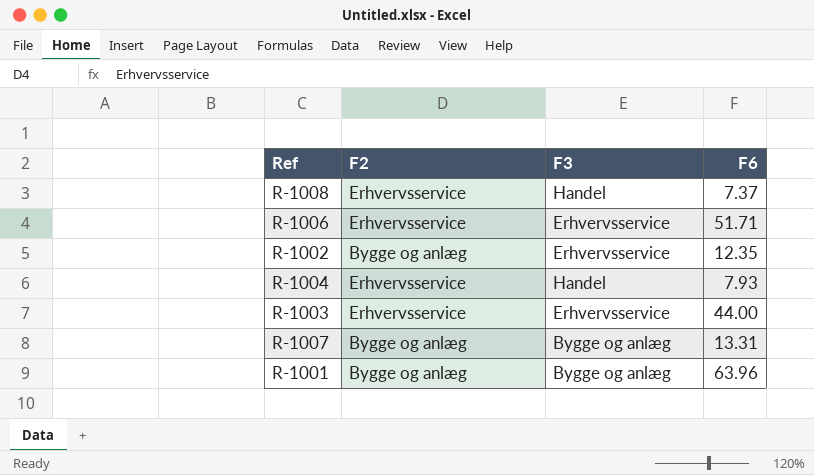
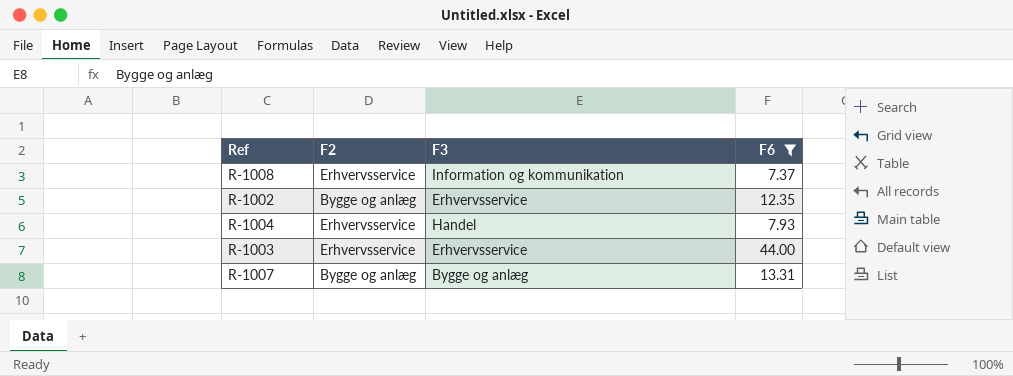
filter: none -> F6 <= 44.00
R-1008 | F3: Handel -> Information og kommunikation

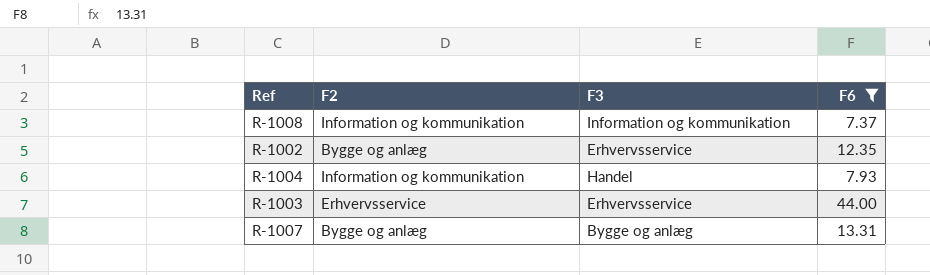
R-1008 | F2: Erhvervsservice -> Information og kommunikation
R-1004 | F2: Erhvervsservice -> Information og kommunikation

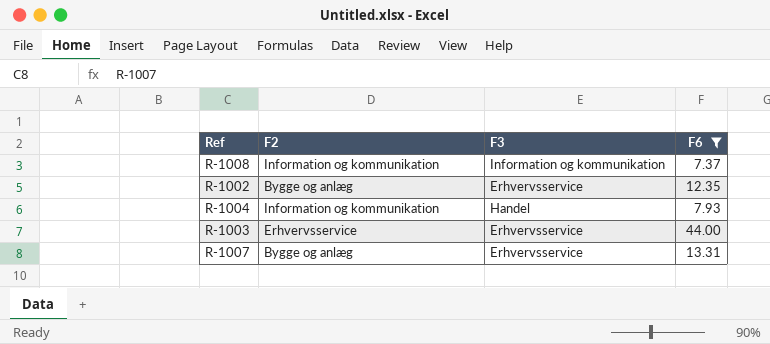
R-1007 | F3: Bygge og anlæg -> Erhvervsservice

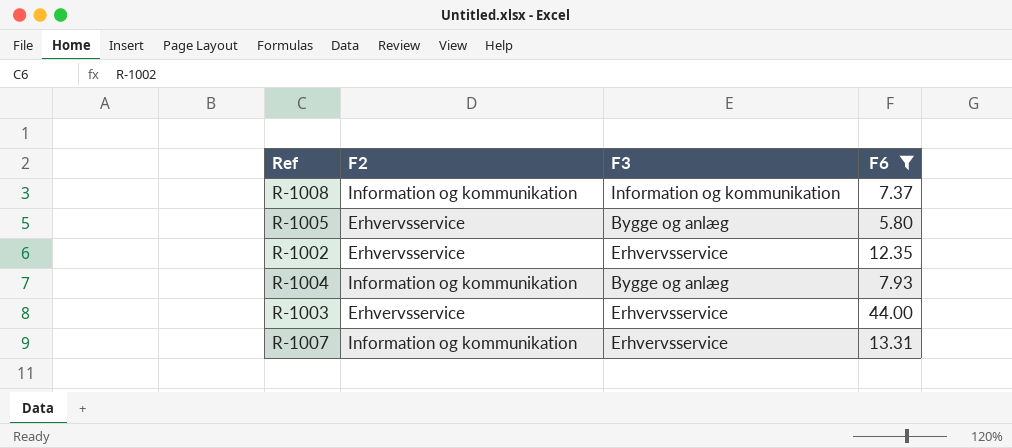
row R-1005: none -> Erhvervsservice | Bygge og anlæg | 5.80
R-1002 | F2: Bygge og anlæg -> Erhvervsservice
R-1004 | F3: Handel -> Bygge og anlæg
R-1007 | F2: Bygge og anlæg -> Information og kommunikation

